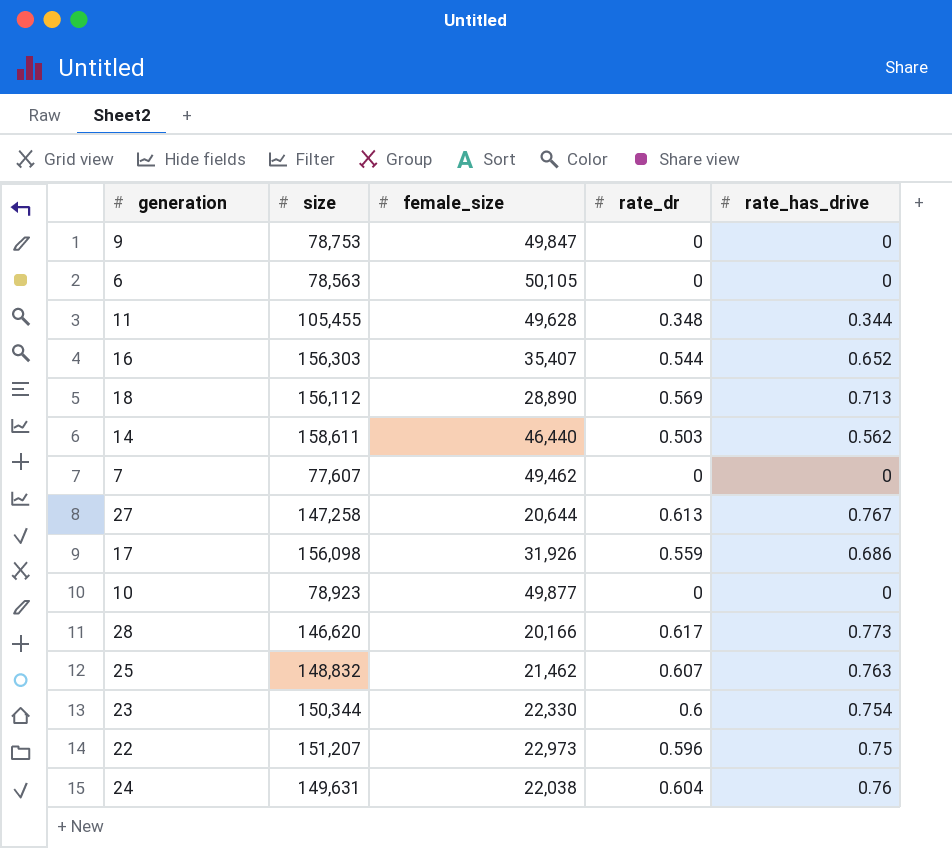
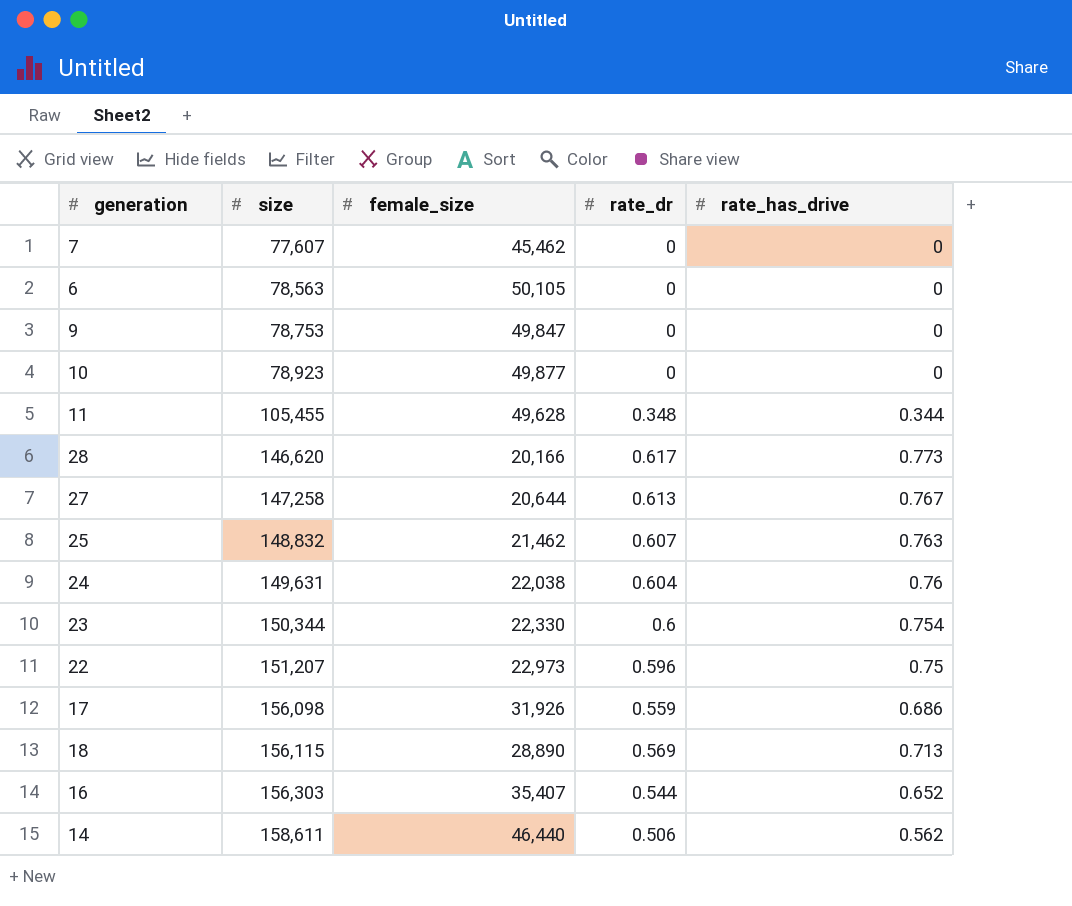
row order: none -> size ascending
7 | female_size: 49,462 -> 45,462
18 | size: 156,112 -> 156,115
14 | rate_dr: 0.503 -> 0.506

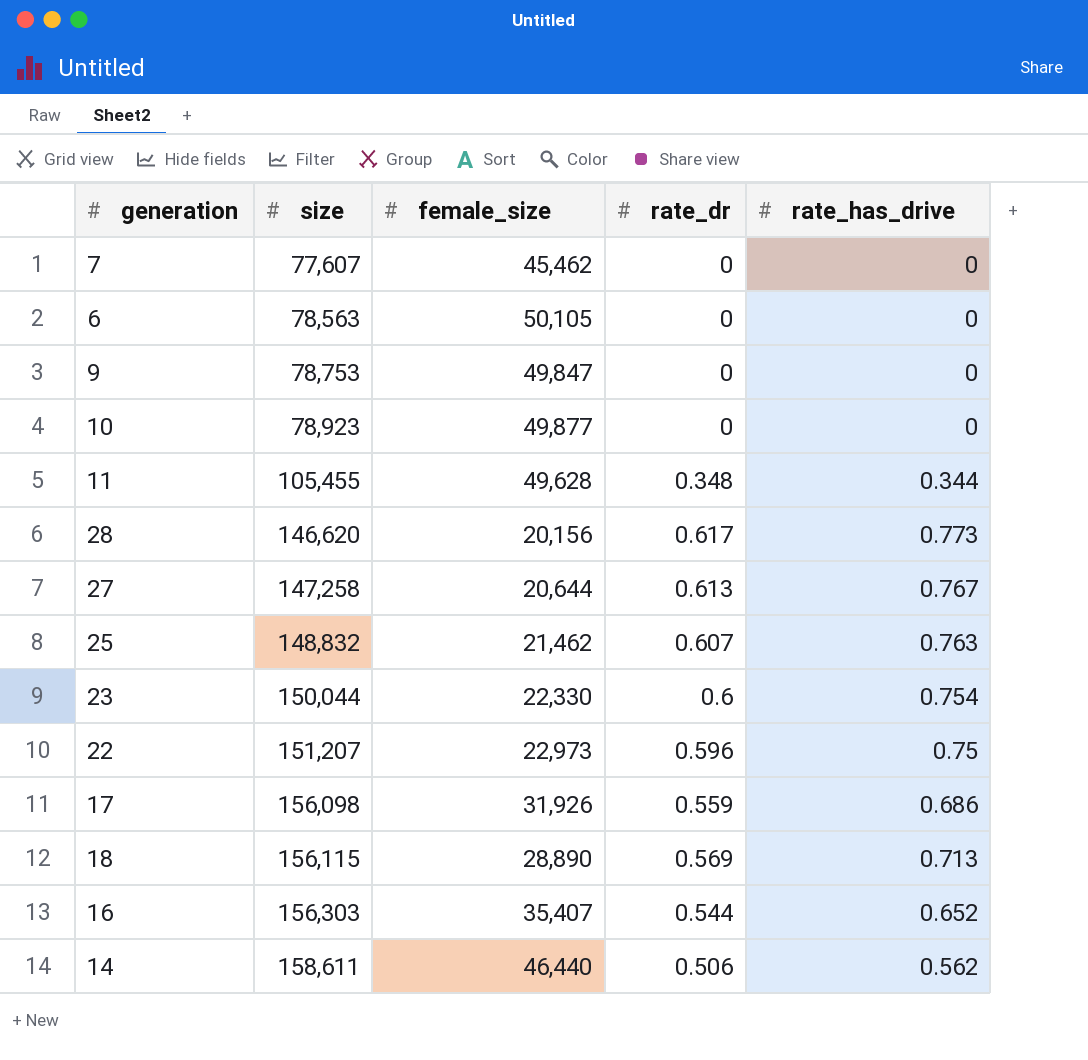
row 24: 149,631 | 22,038 | 0.604 | 0.76 -> none
28 | female_size: 20,166 -> 20,156
23 | size: 150,344 -> 150,044

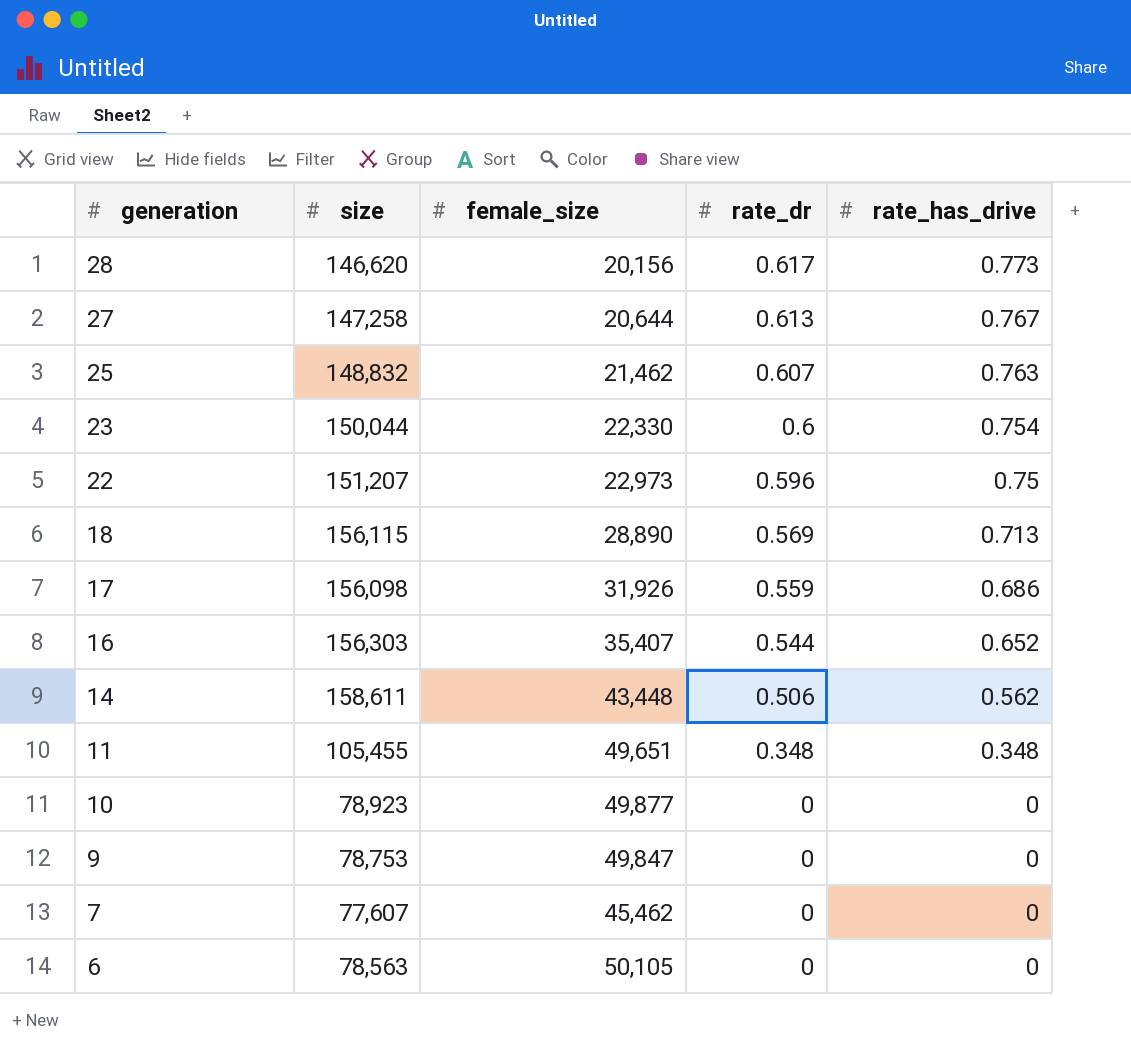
row order: size ascending -> generation descending
14 | female_size: 46,440 -> 43,448
11 | female_size: 49,628 -> 49,651
11 | rate_has_drive: 0.344 -> 0.348

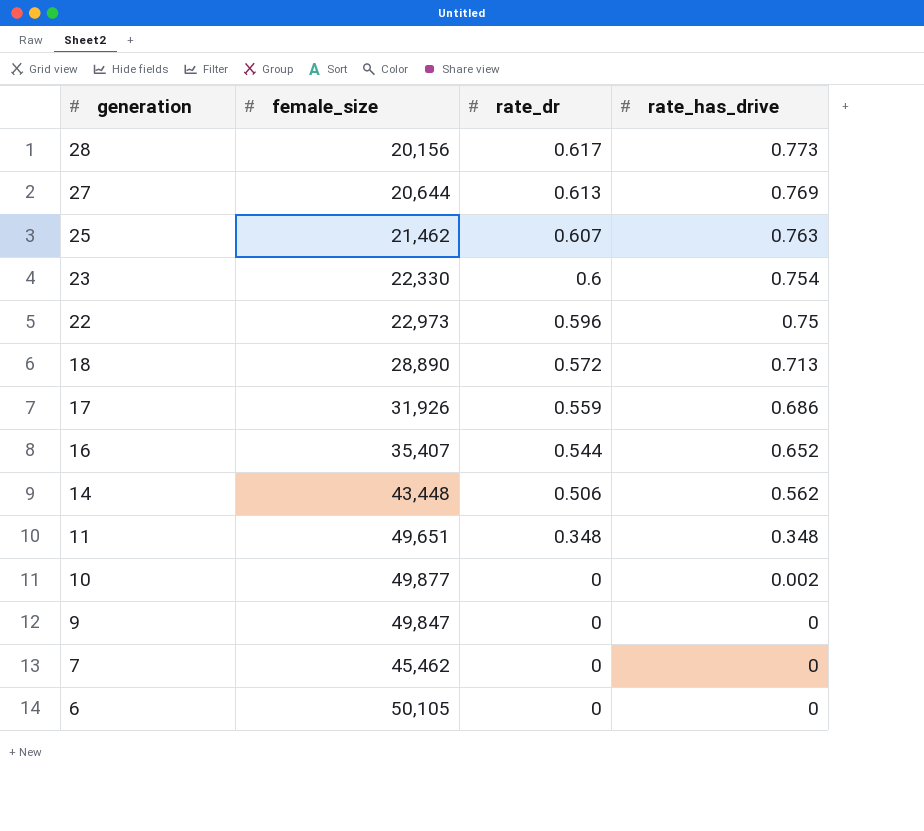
column size | position: 2 -> none
27 | rate_has_drive: 0.767 -> 0.769
18 | rate_dr: 0.569 -> 0.572
10 | rate_has_drive: 0 -> 0.002

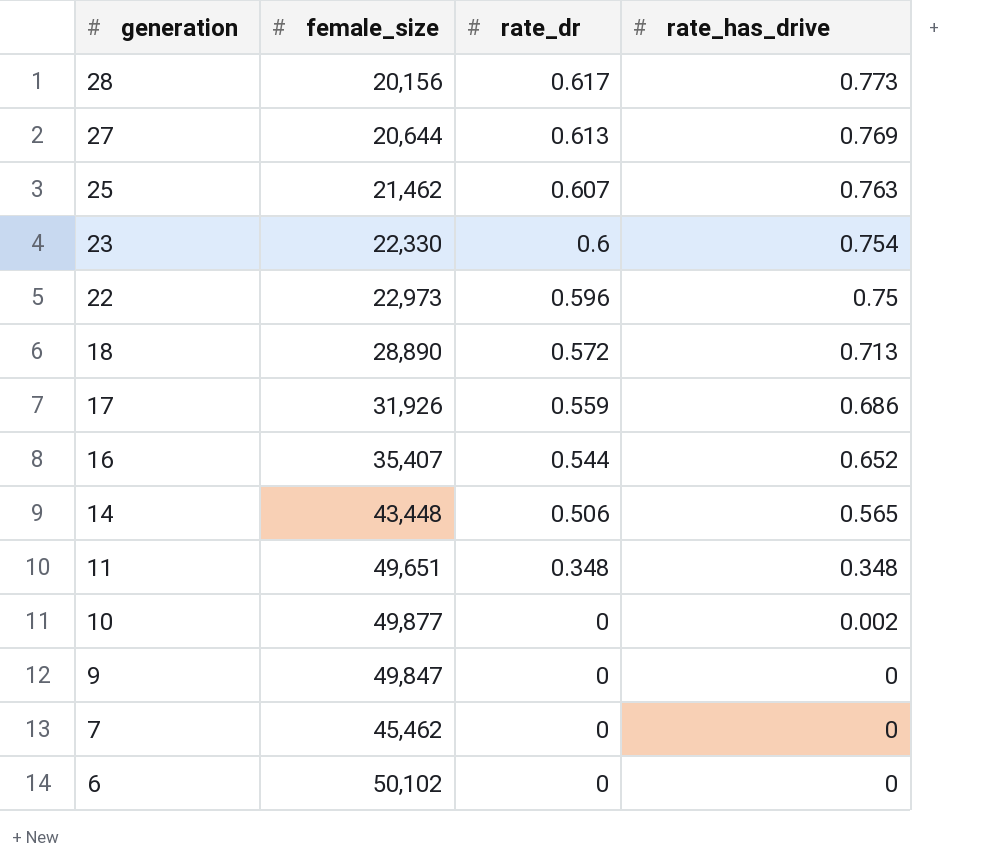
14 | rate_has_drive: 0.562 -> 0.565
6 | female_size: 50,105 -> 50,102

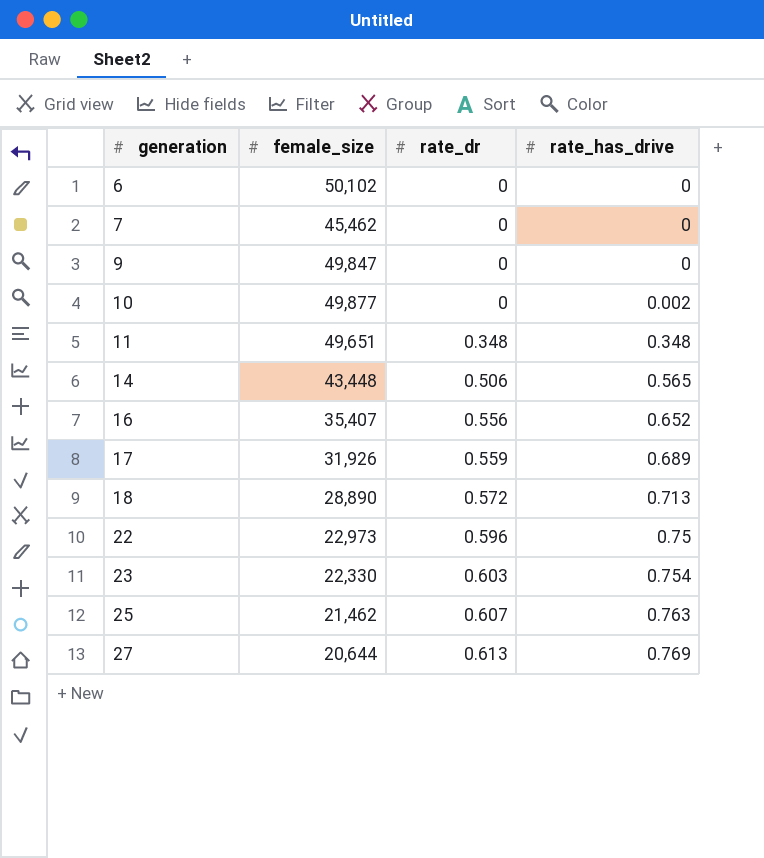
row order: generation descending -> generation ascending
row 28: 20,156 | 0.617 | 0.773 -> none
16 | rate_dr: 0.544 -> 0.556
17 | rate_has_drive: 0.686 -> 0.689
23 | rate_dr: 0.6 -> 0.603

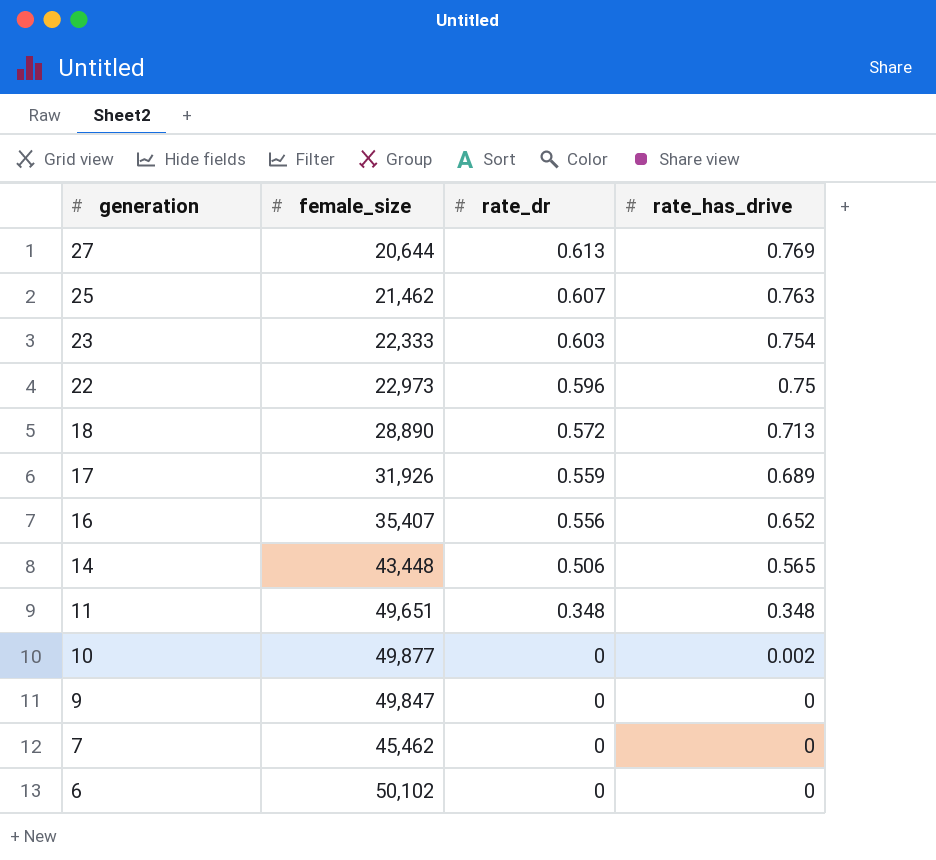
row order: generation ascending -> generation descending
23 | female_size: 22,330 -> 22,333

